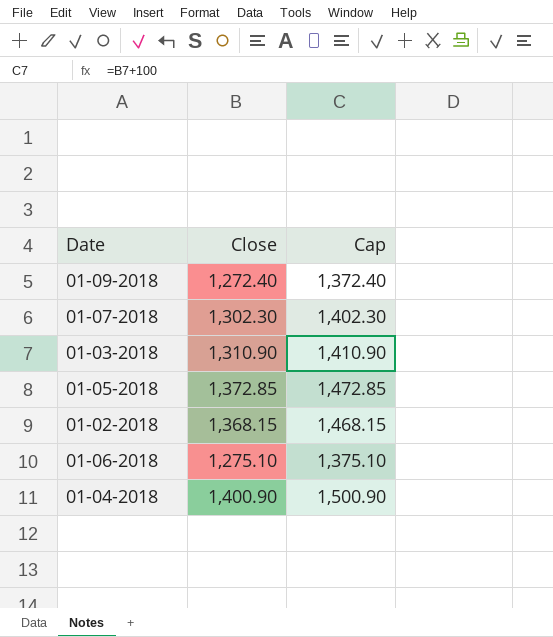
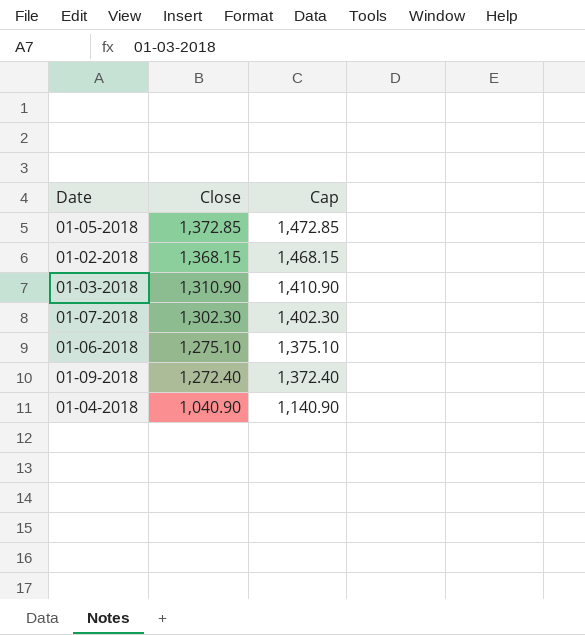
row order: none -> Close descending
01-04-2018 | Close: 1,400.90 -> 1,040.90
01-04-2018 | Cap: 1,500.90 -> 1,140.90

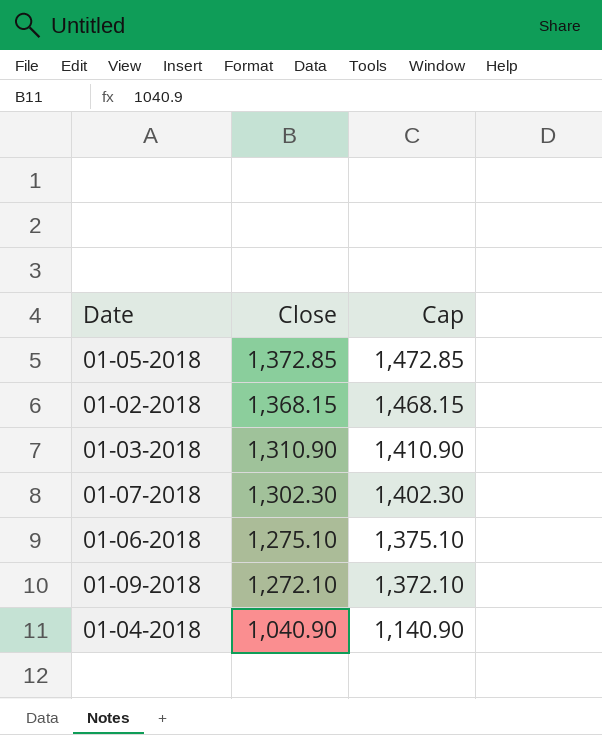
01-09-2018 | Close: 1,272.40 -> 1,272.10
01-09-2018 | Cap: 1,372.40 -> 1,372.10

